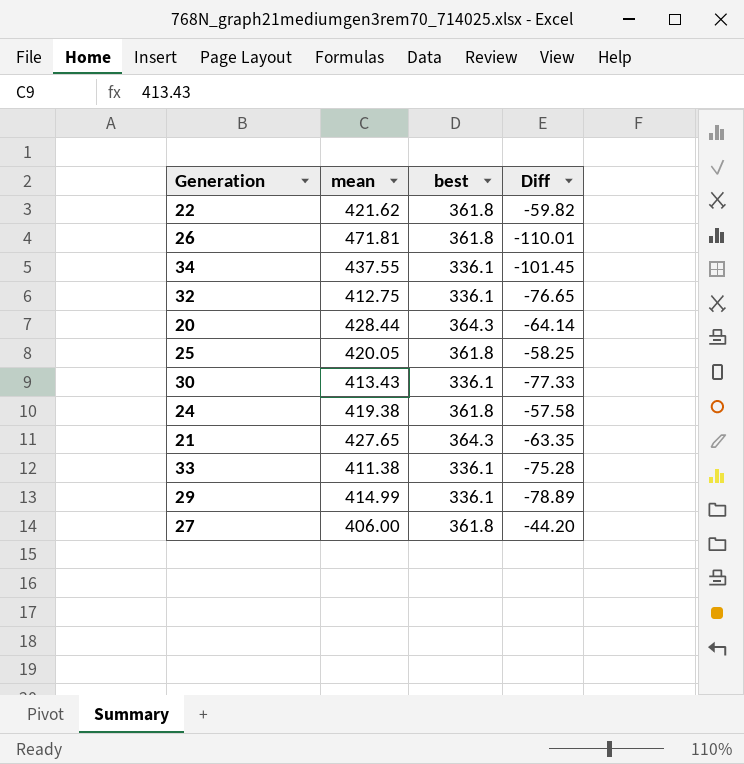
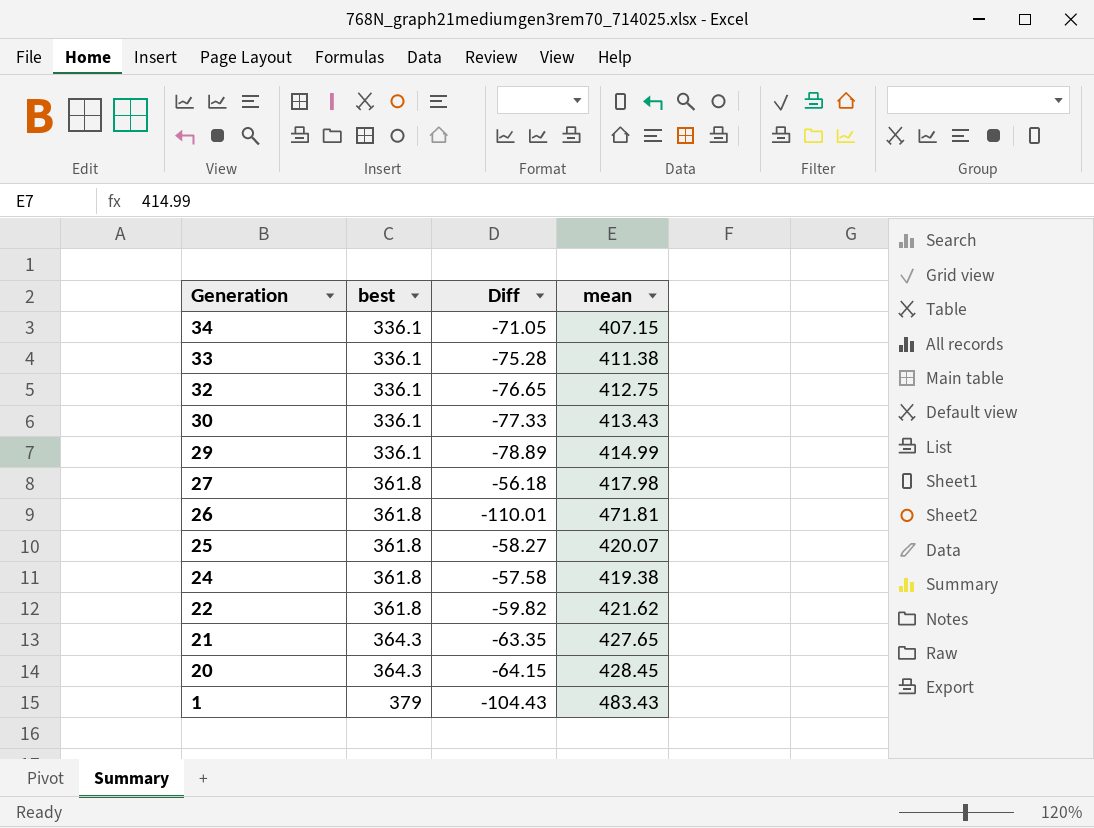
row order: none -> Generation descending
column mean | position: 2 -> 4
34 | Diff: -101.45 -> -71.05
34 | mean: 437.55 -> 407.15
27 | Diff: -44.20 -> -56.18
27 | mean: 406.00 -> 417.98
25 | Diff: -58.25 -> -58.27
25 | mean: 420.05 -> 420.07
20 | Diff: -64.14 -> -64.15
20 | mean: 428.44 -> 428.45
row 1: none -> 379 | -104.43 | 483.43

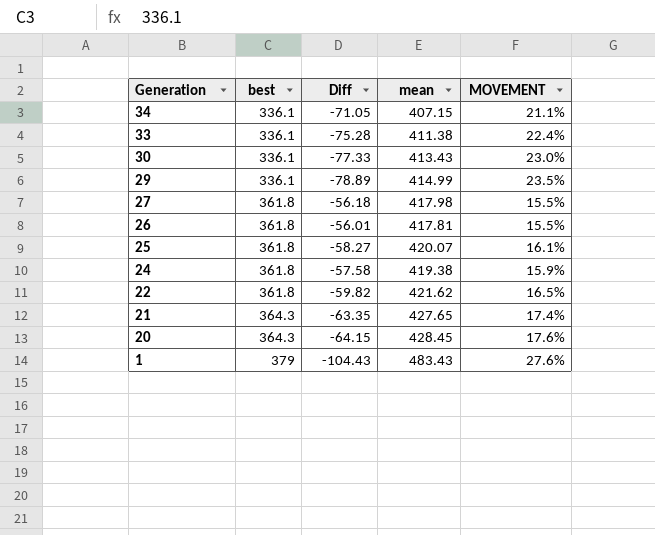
column MOVEMENT | formula: none -> ([mean] - [best]) / [best]
row 32: 336.1 | -76.65 | 412.75 -> none
26 | Diff: -110.01 -> -56.01
26 | mean: 471.81 -> 417.81

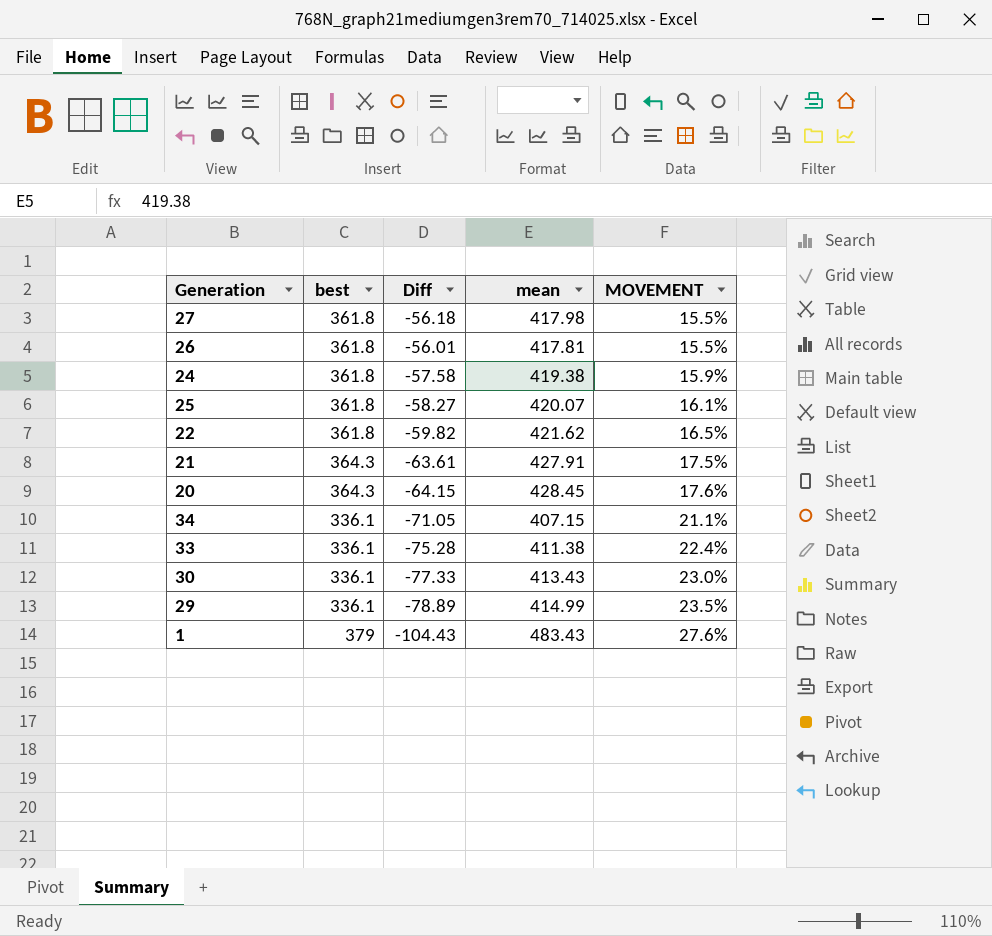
row order: Generation descending -> MOVEMENT ascending
21 | Diff: -63.35 -> -63.61
21 | mean: 427.65 -> 427.91
21 | MOVEMENT: 17.4% -> 17.5%

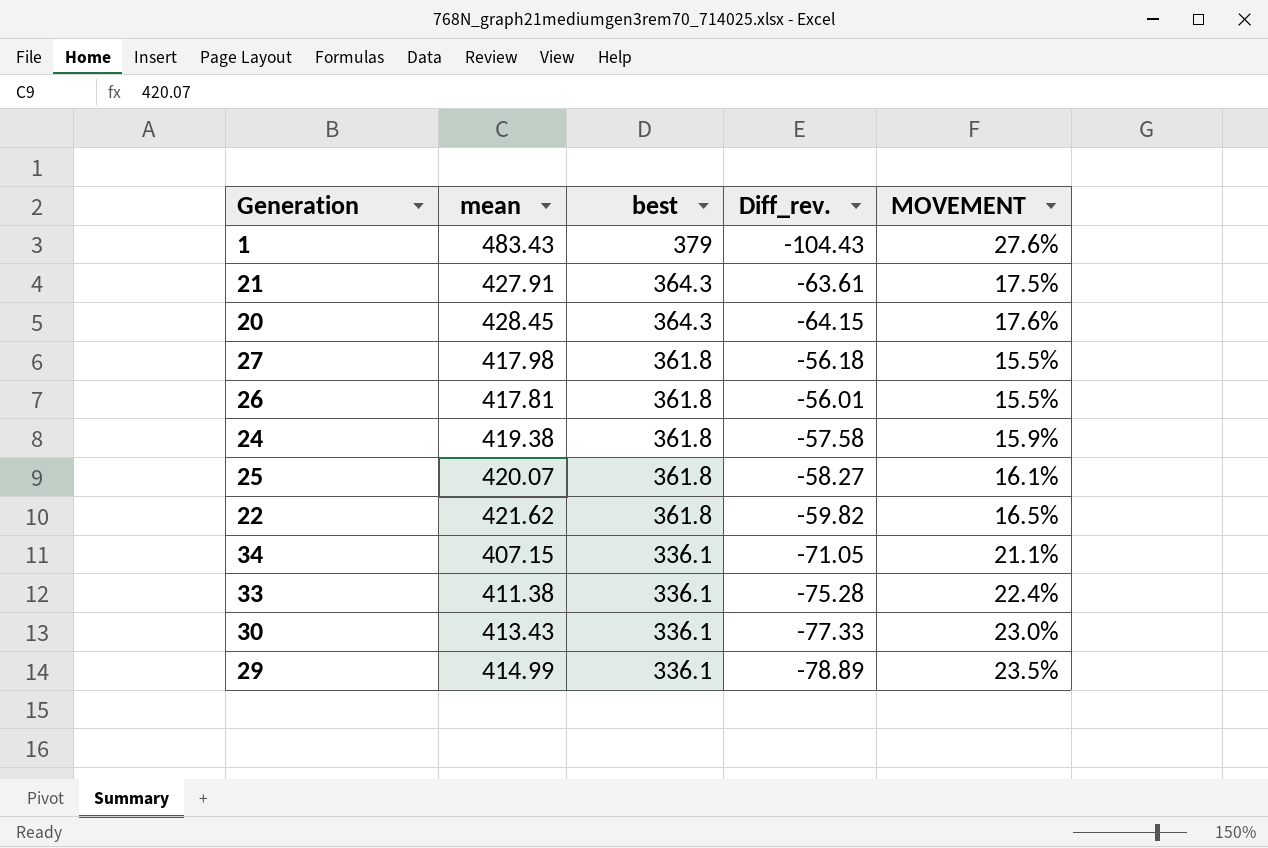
row order: MOVEMENT ascending -> best descending
column mean | position: 4 -> 2
column name: Diff -> Diff_rev.

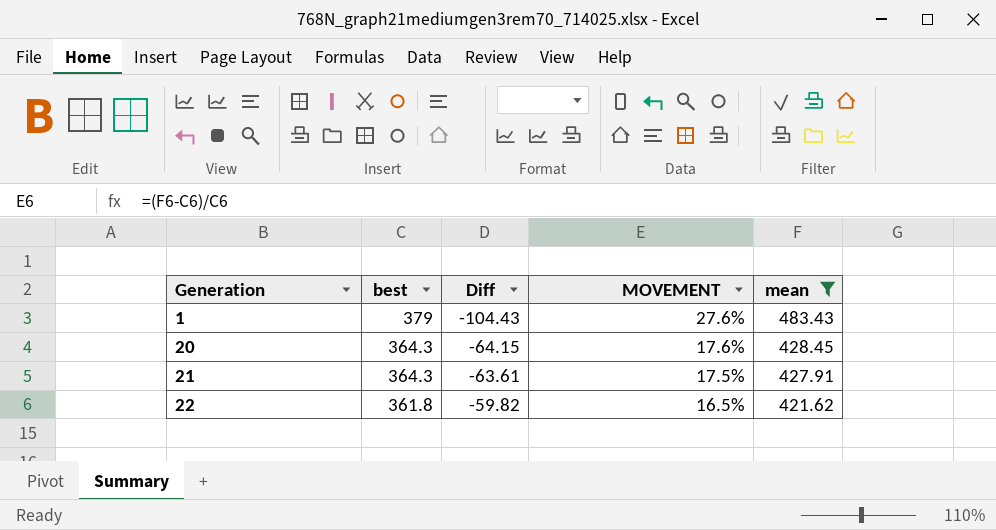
filter: none -> mean >= 421.62
row order: best descending -> Generation ascending
column name: Diff_rev. -> Diff
column mean | position: 2 -> 5

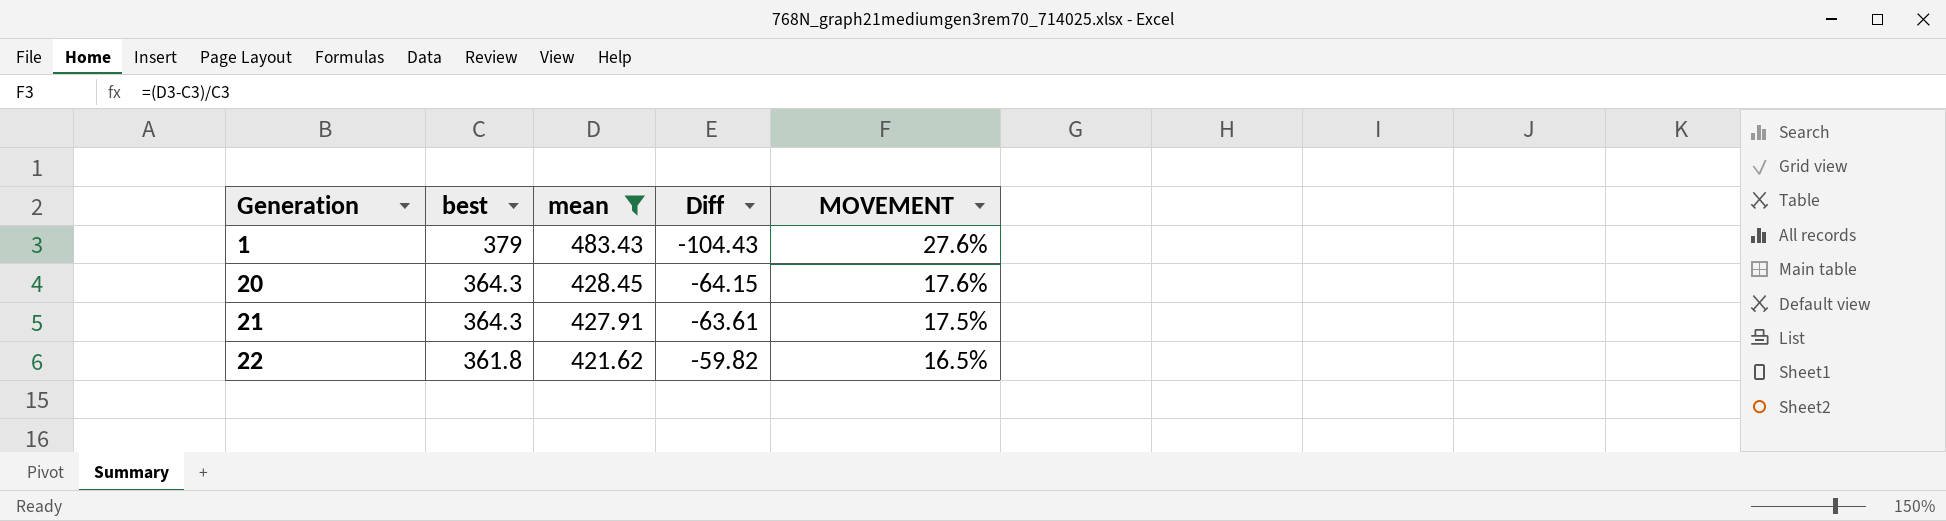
column mean | position: 5 -> 3

